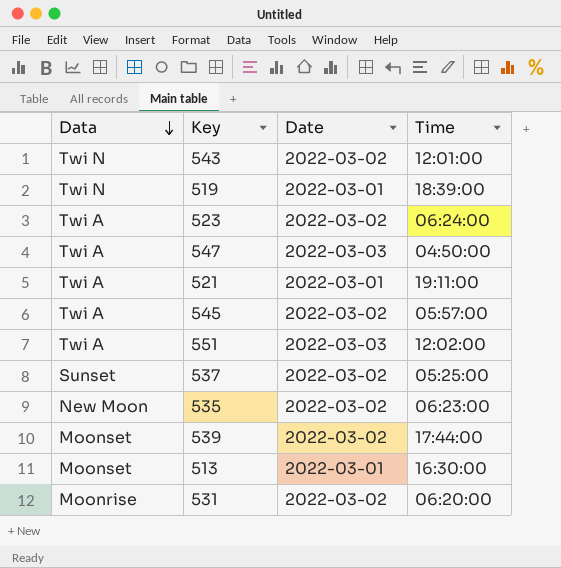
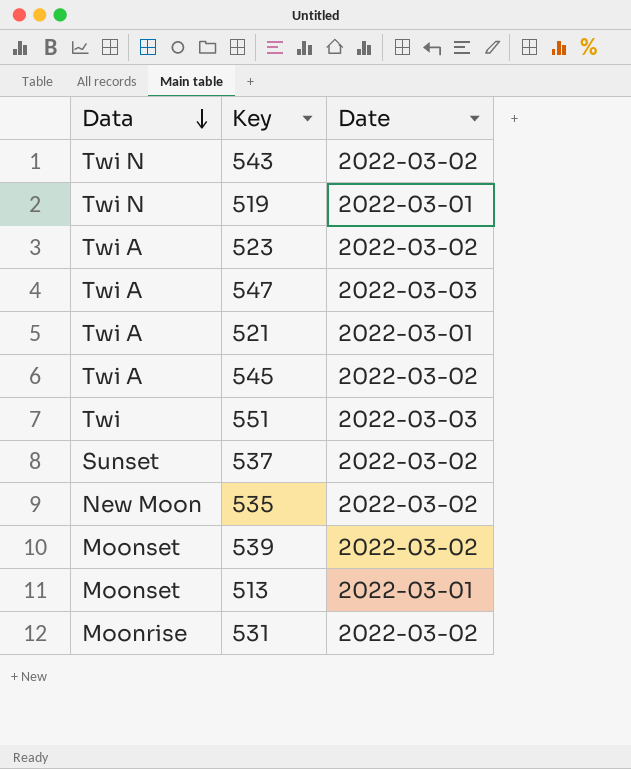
column Time | position: 4 -> none
551 | Data: Twi A -> Twi

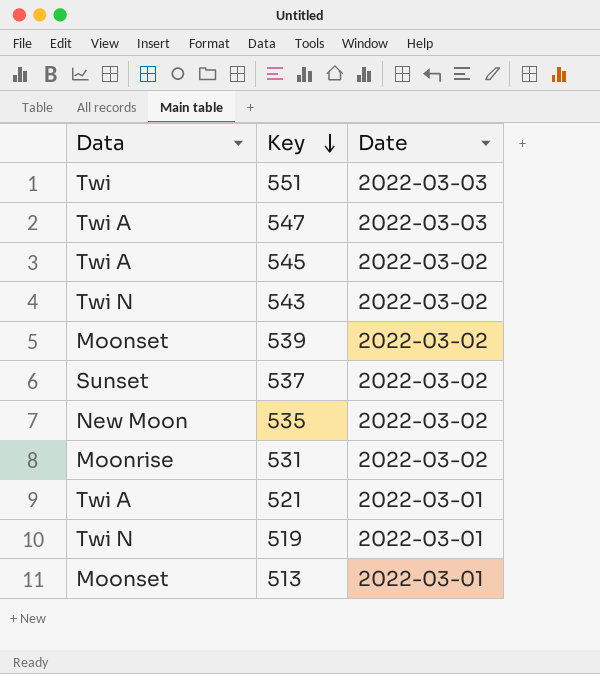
row order: Data descending -> Key descending
row 523: Twi A | 2022-03-02 -> none

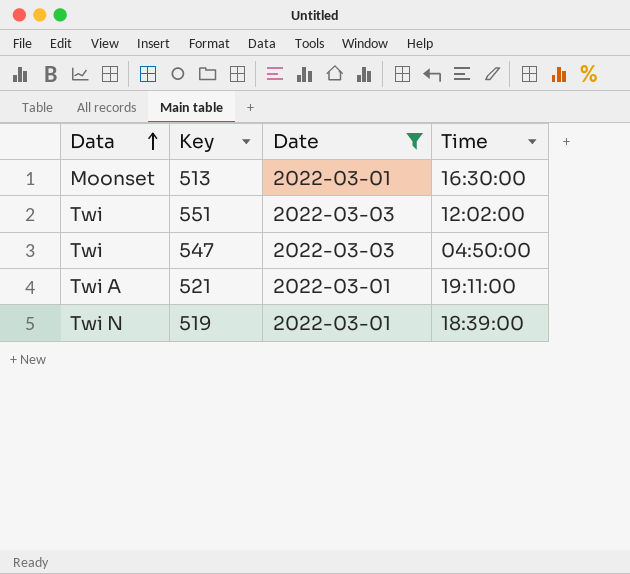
filter: none -> Date != 2022-03-02
row order: Key descending -> Data ascending
column Time | position: none -> 4
547 | Data: Twi A -> Twi

